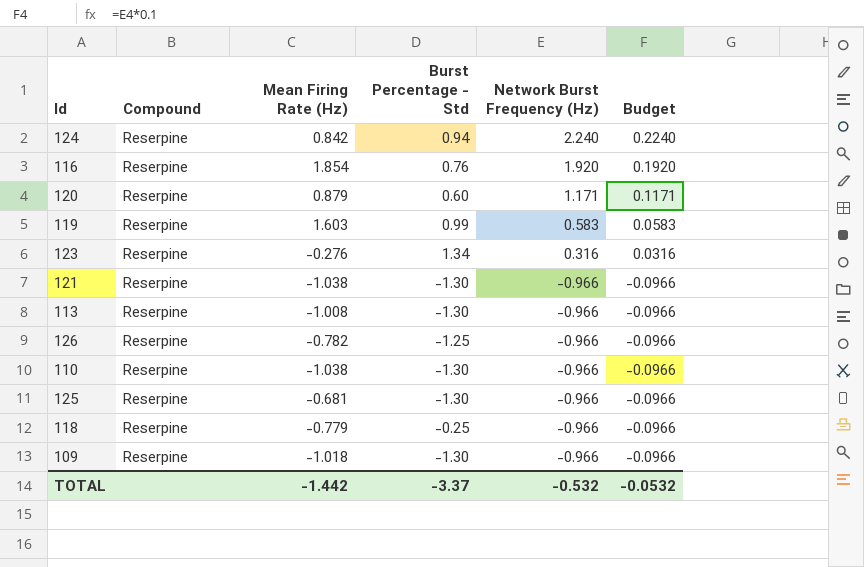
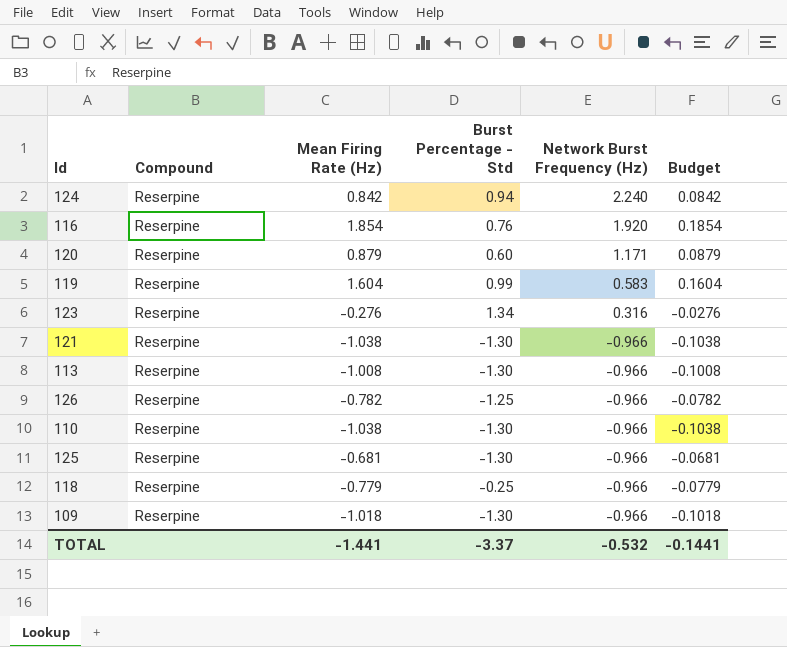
column Budget | formula: [Network Burst Frequency (Hz)] * 0.1 -> [Mean Firing Rate (Hz)] * 0.1
119 | Mean Firing Rate (Hz): 1.603 -> 1.604
TOTAL | Mean Firing Rate (Hz): -1.442 -> -1.441
TOTAL | Budget: -0.0532 -> -0.1441

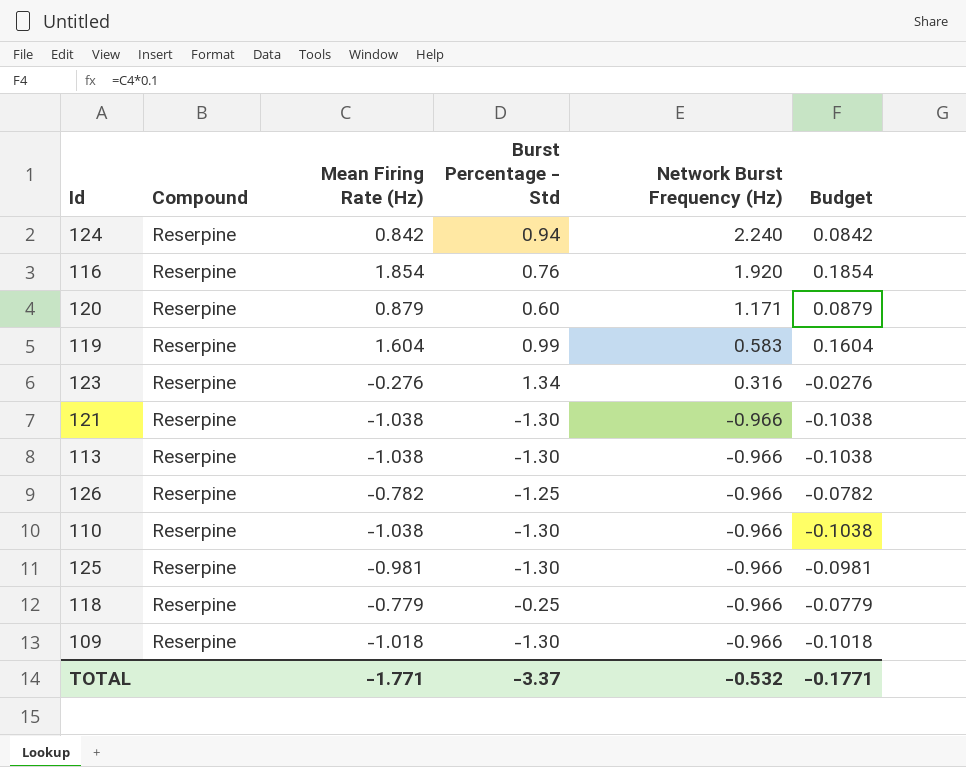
113 | Mean Firing Rate (Hz): -1.008 -> -1.038
113 | Budget: -0.1008 -> -0.1038
125 | Mean Firing Rate (Hz): -0.681 -> -0.981
125 | Budget: -0.0681 -> -0.0981
TOTAL | Mean Firing Rate (Hz): -1.441 -> -1.771
TOTAL | Budget: -0.1441 -> -0.1771

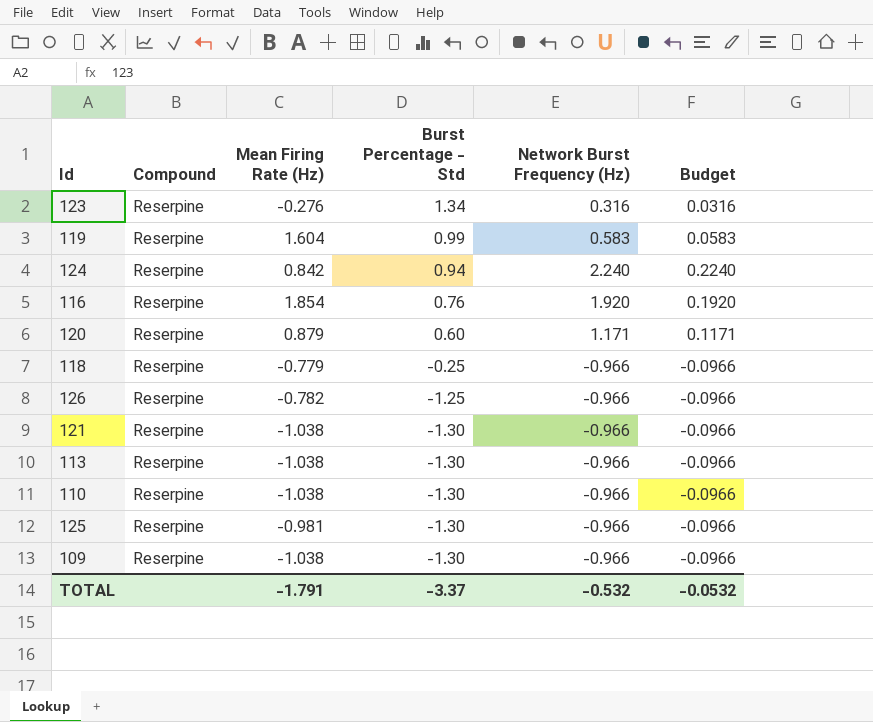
row order: Network Burst Frequency (Hz) descending -> Burst Percentage - Std descending
column Budget | formula: [Mean Firing Rate (Hz)] * 0.1 -> [Network Burst Frequency (Hz)] * 0.1
109 | Mean Firing Rate (Hz): -1.018 -> -1.038
TOTAL | Mean Firing Rate (Hz): -1.771 -> -1.791
TOTAL | Budget: -0.1771 -> -0.0532

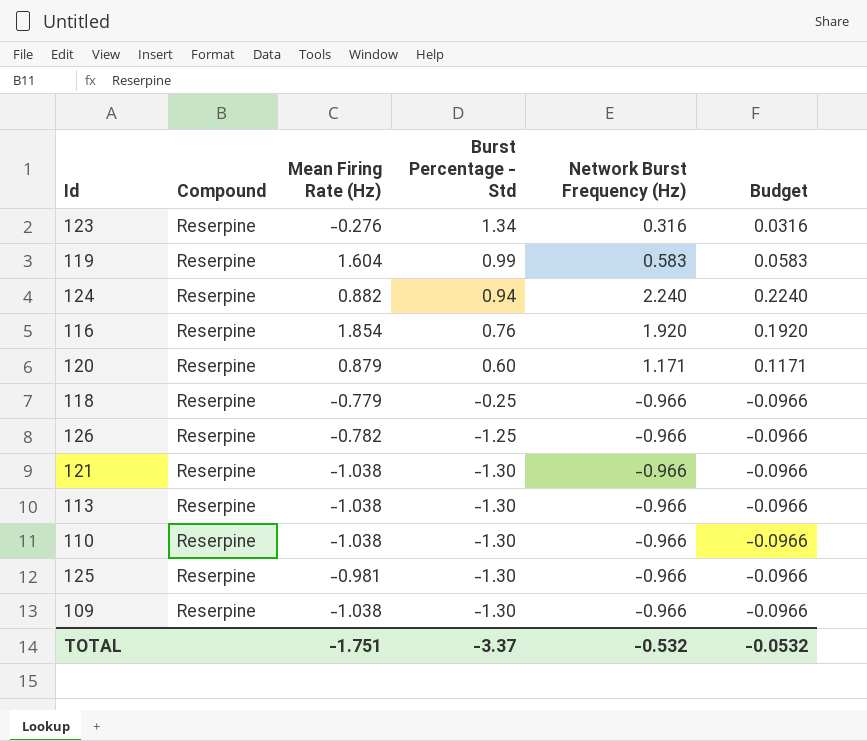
124 | Mean Firing Rate (Hz): 0.842 -> 0.882
TOTAL | Mean Firing Rate (Hz): -1.791 -> -1.751

